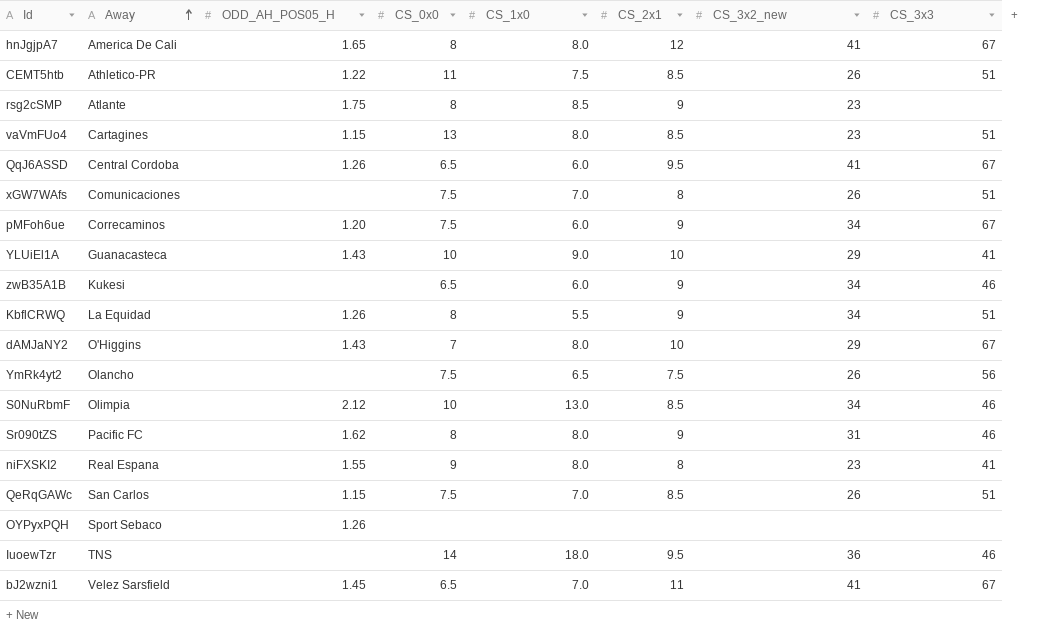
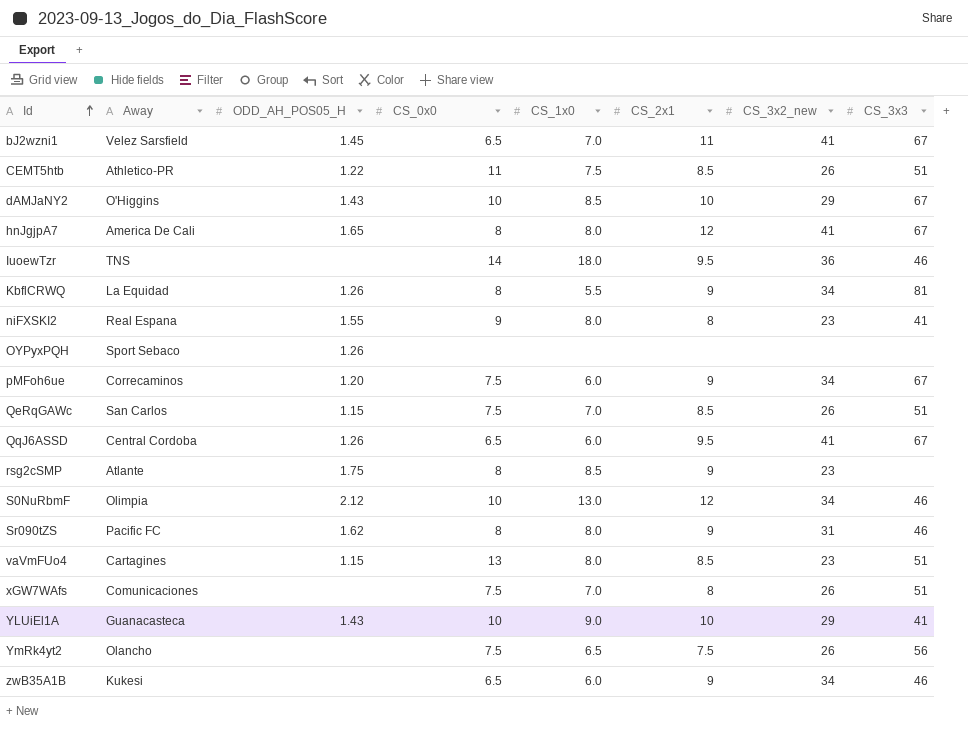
row order: Away ascending -> Id ascending
dAMJaNY2 | CS_0x0: 7 -> 10
dAMJaNY2 | CS_1x0: 8.0 -> 8.5
KbflCRWQ | CS_3x3: 51 -> 81
S0NuRbmF | CS_2x1: 8.5 -> 12

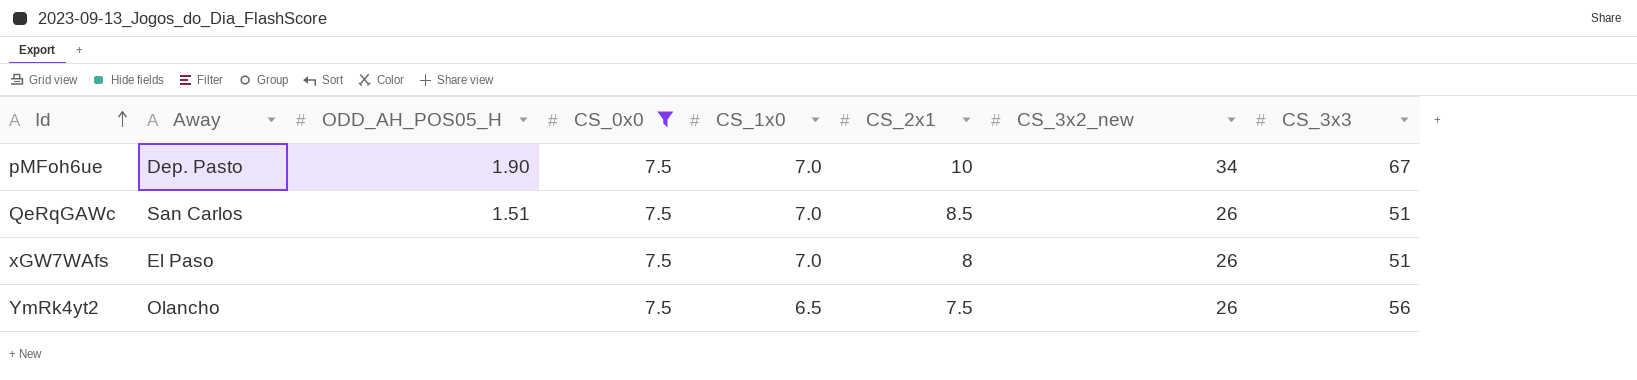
filter: none -> CS_0x0 = 7.5
pMFoh6ue | Away: Correcaminos -> Dep. Pasto
pMFoh6ue | ODD_AH_POS05_H: 1.20 -> 1.90
pMFoh6ue | CS_1x0: 6.0 -> 7.0
pMFoh6ue | CS_2x1: 9 -> 10
QeRqGAWc | ODD_AH_POS05_H: 1.15 -> 1.51
xGW7WAfs | Away: Comunicaciones -> El Paso

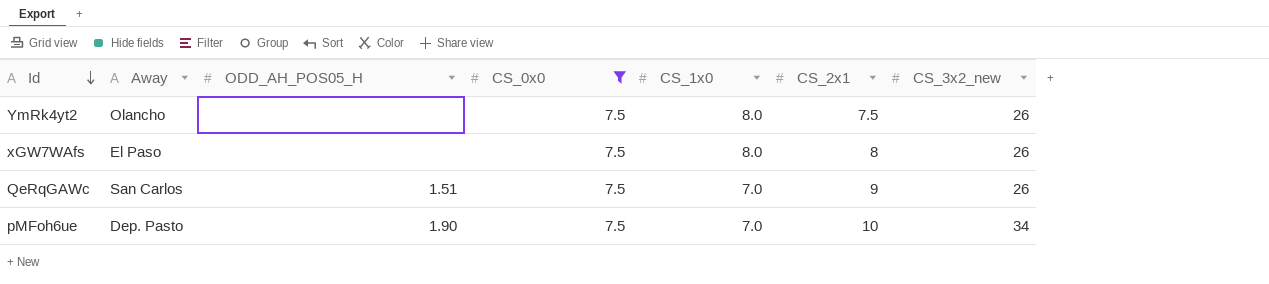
row order: Id ascending -> Id descending
column CS_3x3 | position: 8 -> none
YmRk4yt2 | CS_1x0: 6.5 -> 8.0
xGW7WAfs | CS_1x0: 7.0 -> 8.0
QeRqGAWc | CS_2x1: 8.5 -> 9

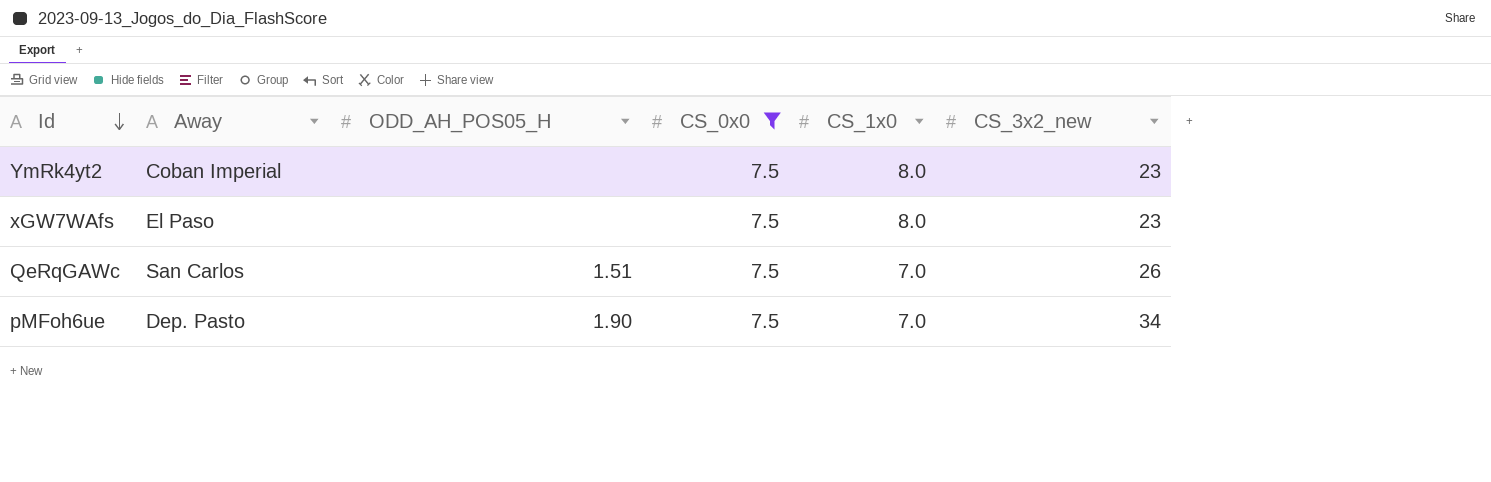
column CS_2x1 | position: 6 -> none
YmRk4yt2 | Away: Olancho -> Coban Imperial
YmRk4yt2 | CS_3x2_new: 26 -> 23
xGW7WAfs | CS_3x2_new: 26 -> 23

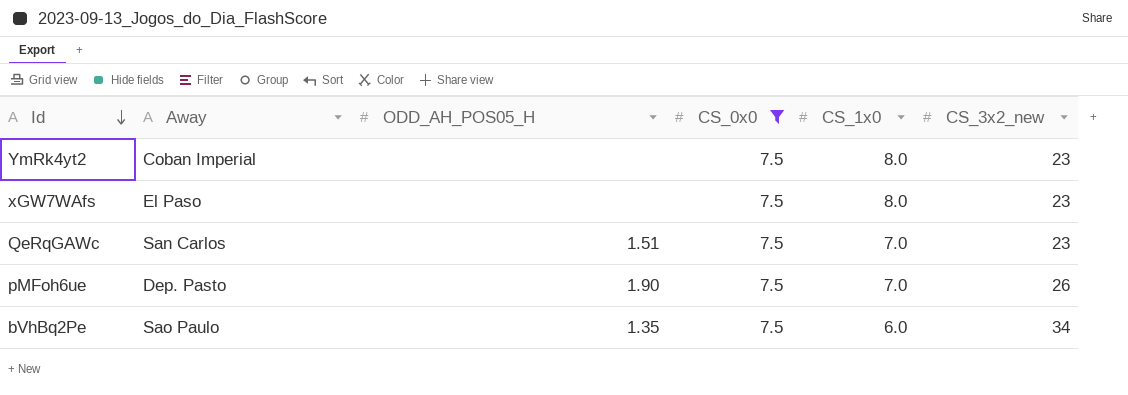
QeRqGAWc | CS_3x2_new: 26 -> 23
pMFoh6ue | CS_3x2_new: 34 -> 26
row bVhBq2Pe: none -> Sao Paulo | 1.35 | 7.5 | 6.0 | 34

